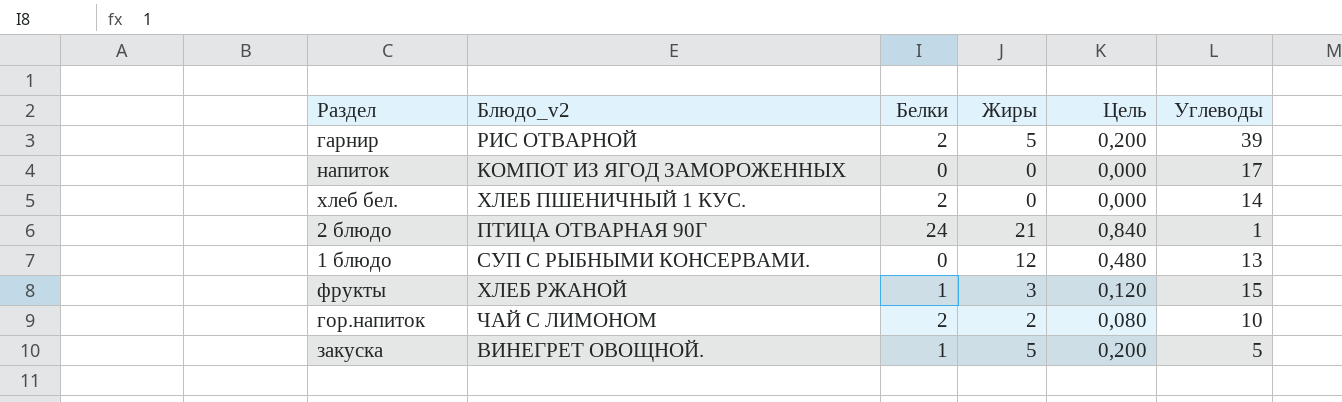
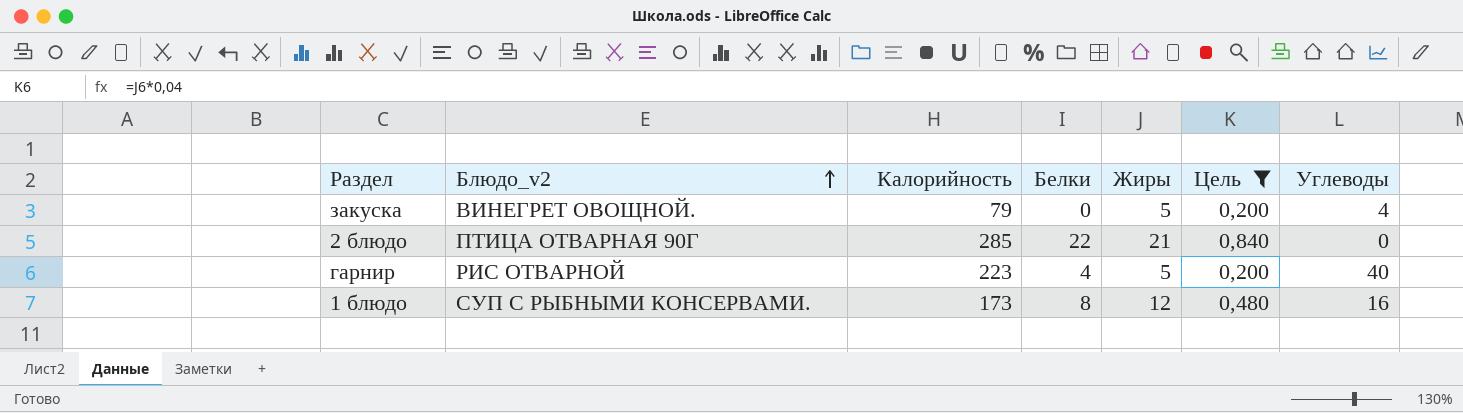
filter: none -> Цель >= 0,200
row order: none -> Блюдо_v2 ascending
column Калорийность | position: none -> 3
закуска | Белки: 1 -> 0
закуска | Углеводы: 5 -> 4
2 блюдо | Белки: 24 -> 22
2 блюдо | Углеводы: 1 -> 0
гарнир | Белки: 2 -> 4
гарнир | Углеводы: 39 -> 40
1 блюдо | Белки: 0 -> 8
1 блюдо | Углеводы: 13 -> 16

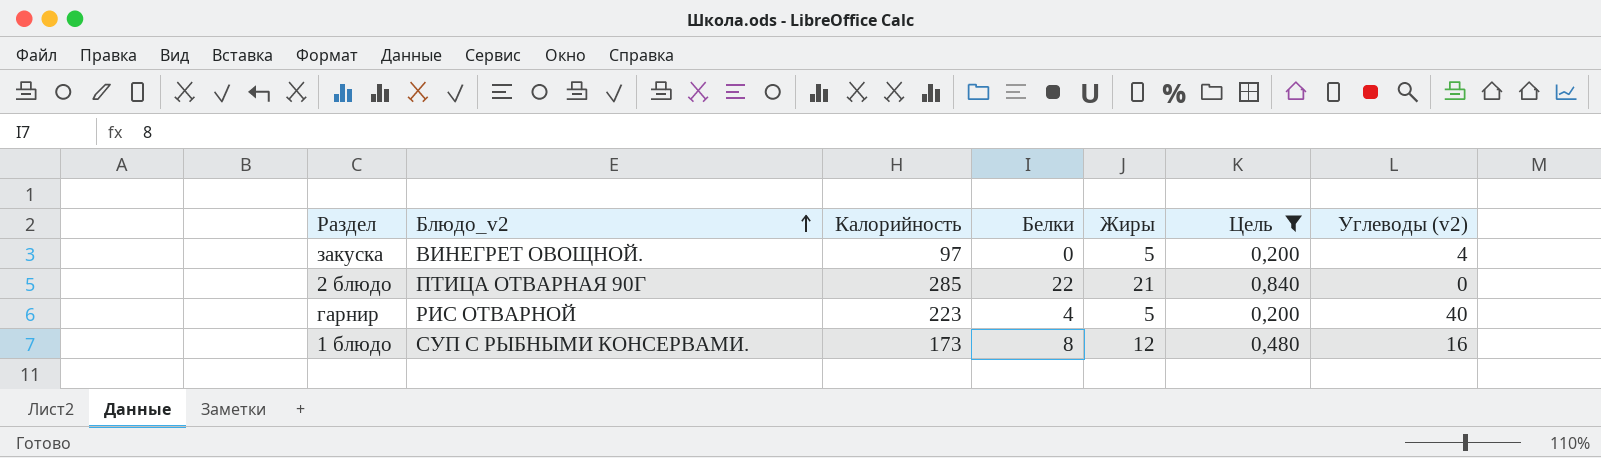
column name: Углеводы -> Углеводы (v2)
закуска | Калорийность: 79 -> 97

